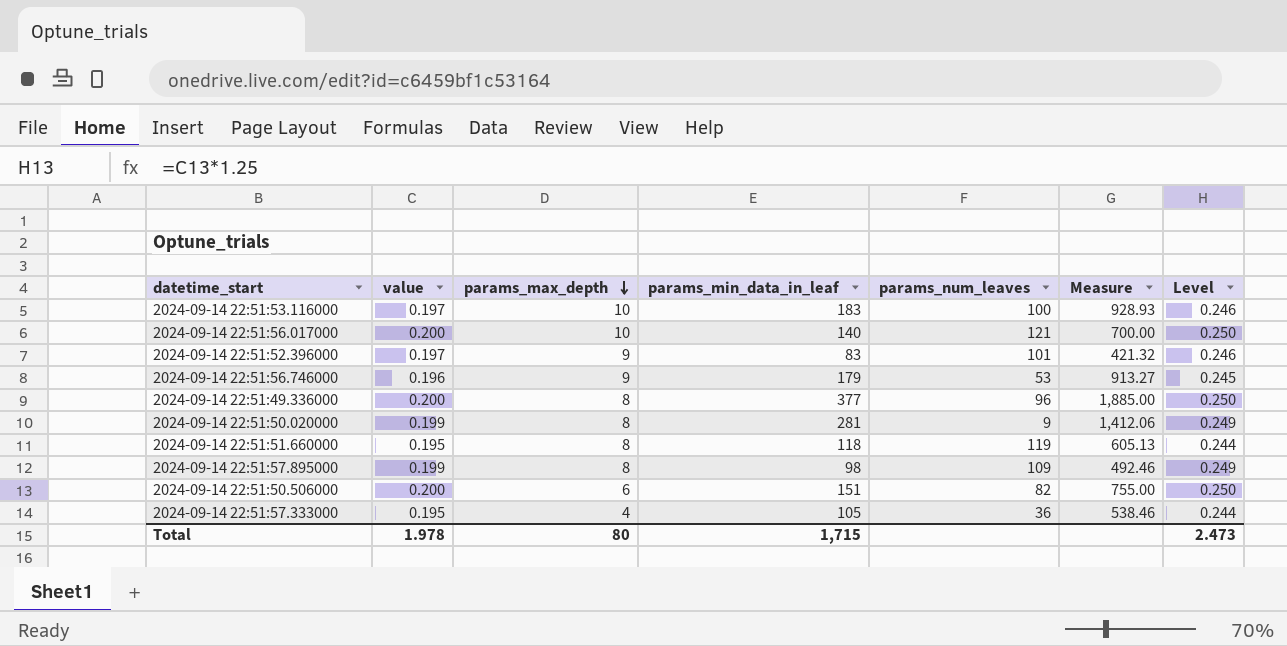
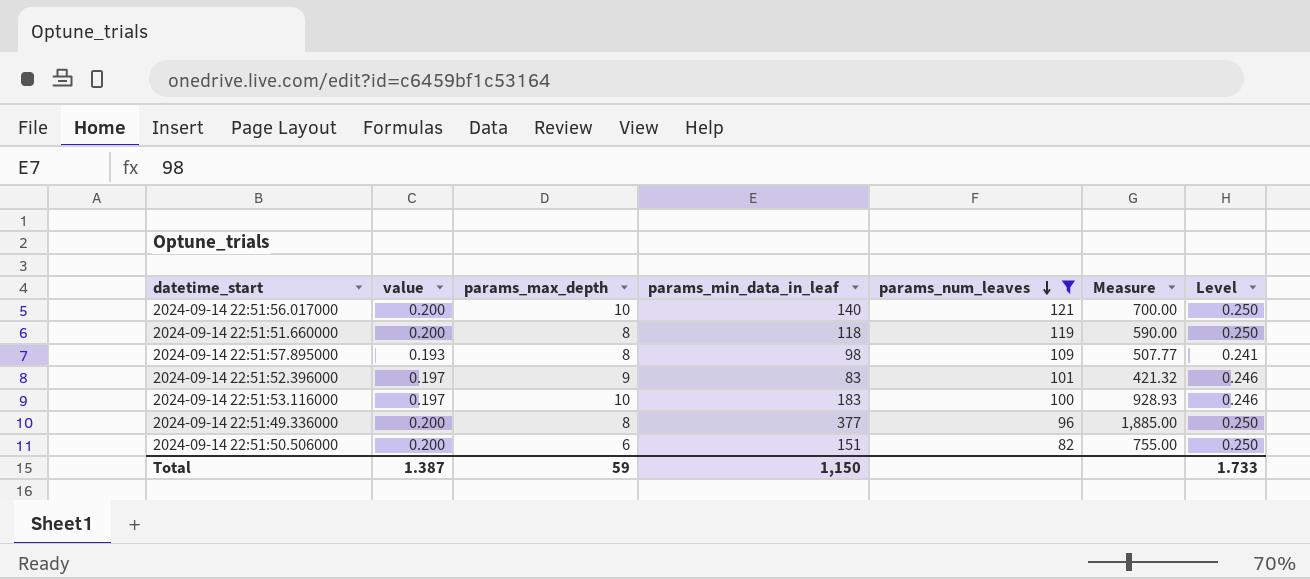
filter: none -> params_num_leaves >= 82
row order: params_max_depth descending -> params_num_leaves descending
2024-09-14 22:51:51.660000 | value: 0.195 -> 0.200
2024-09-14 22:51:51.660000 | Measure: 605.13 -> 590.00
2024-09-14 22:51:51.660000 | Level: 0.244 -> 0.250
2024-09-14 22:51:57.895000 | value: 0.199 -> 0.193
2024-09-14 22:51:57.895000 | Measure: 492.46 -> 507.77
2024-09-14 22:51:57.895000 | Level: 0.249 -> 0.241
Total | value: 1.978 -> 1.387
Total | params_max_depth: 80 -> 59
Total | params_min_data_in_leaf: 1,715 -> 1,150
Total | Level: 2.473 -> 1.733

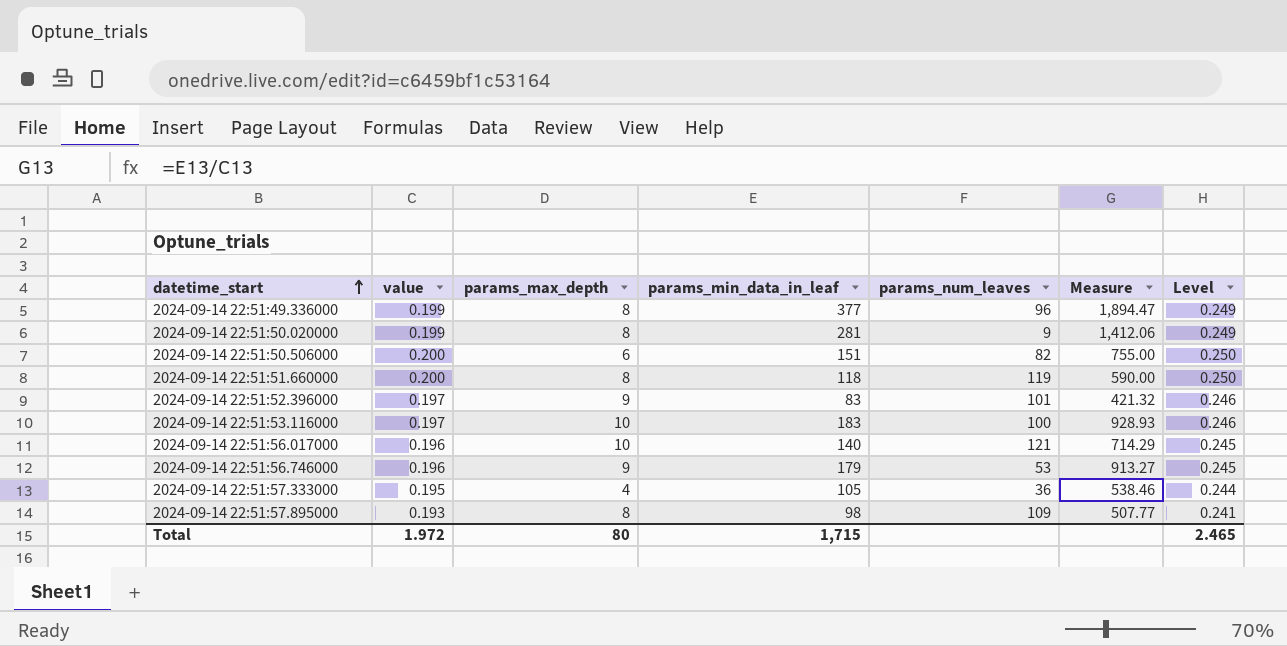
filter: params_num_leaves >= 82 -> none
row order: params_num_leaves descending -> datetime_start ascending
2024-09-14 22:51:49.336000 | value: 0.200 -> 0.199
2024-09-14 22:51:49.336000 | Measure: 1,885.00 -> 1,894.47
2024-09-14 22:51:49.336000 | Level: 0.250 -> 0.249
2024-09-14 22:51:56.017000 | value: 0.200 -> 0.196
2024-09-14 22:51:56.017000 | Measure: 700.00 -> 714.29
2024-09-14 22:51:56.017000 | Level: 0.250 -> 0.245
Total | value: 1.387 -> 1.972
Total | params_max_depth: 59 -> 80
Total | params_min_data_in_leaf: 1,150 -> 1,715
Total | Level: 1.733 -> 2.465

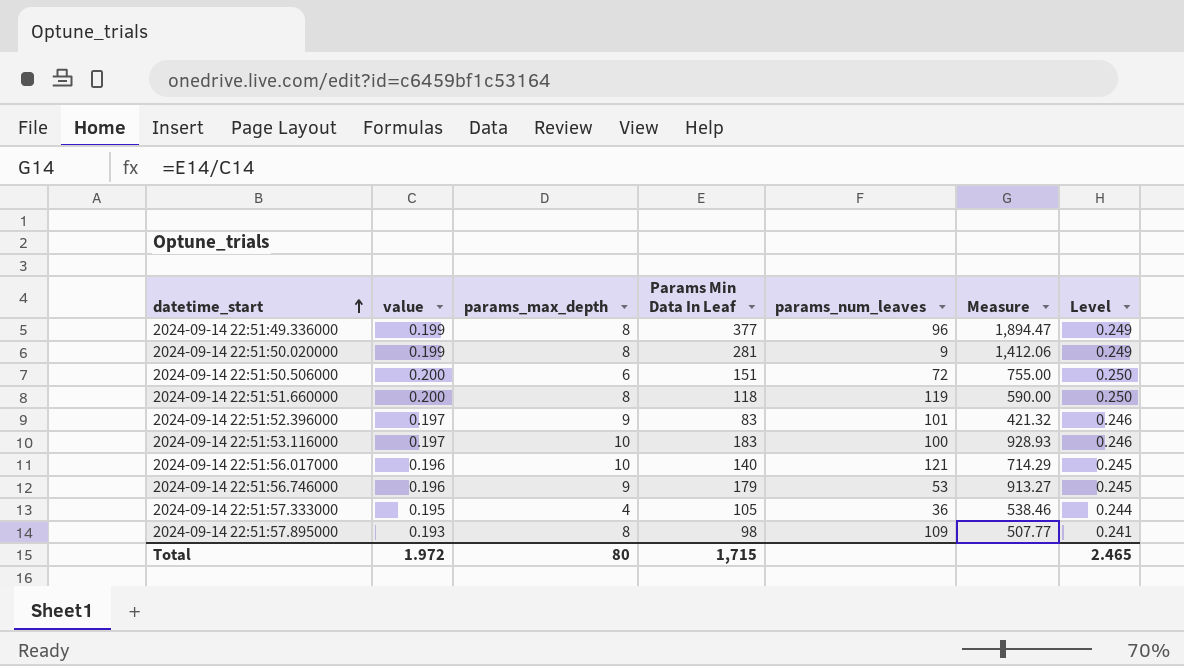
column name: params_min_data_in_leaf -> Params Min Data In Leaf
2024-09-14 22:51:50.506000 | params_num_leaves: 82 -> 72

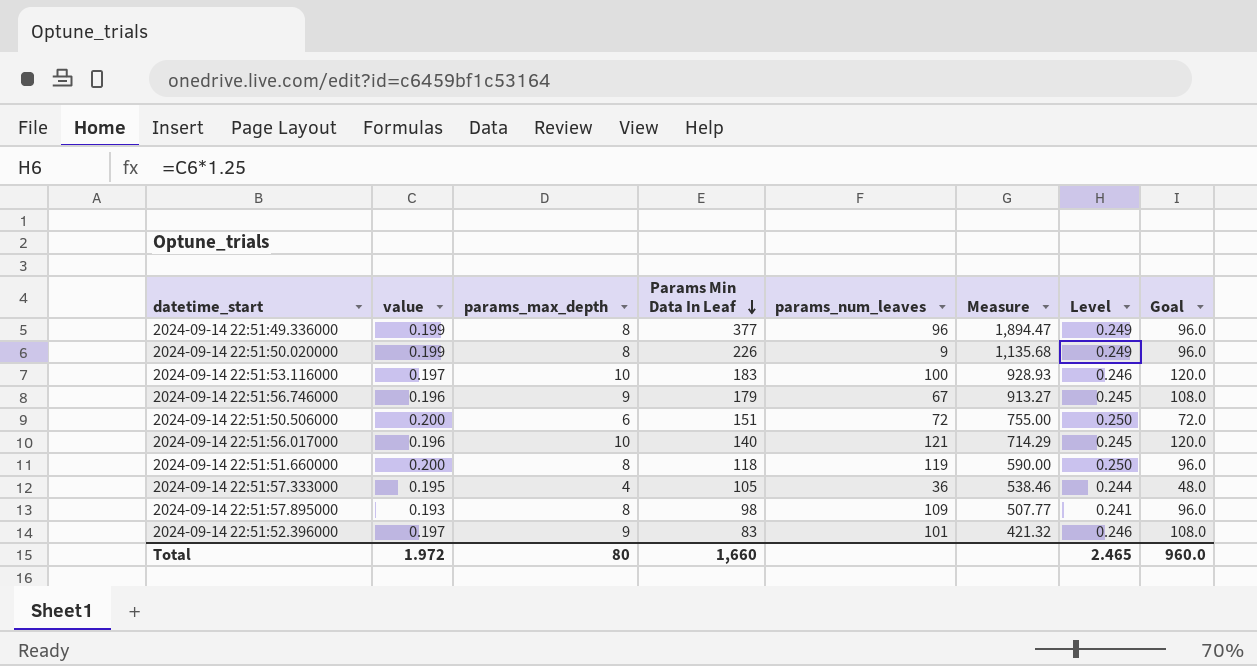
row order: datetime_start ascending -> Params Min Data In Leaf descending
column Goal | formula: none -> [params_max_depth] * 12
2024-09-14 22:51:50.020000 | Params Min Data In Leaf: 281 -> 226
2024-09-14 22:51:50.020000 | Measure: 1,412.06 -> 1,135.68
2024-09-14 22:51:56.746000 | params_num_leaves: 53 -> 67
Total | Params Min Data In Leaf: 1,715 -> 1,660

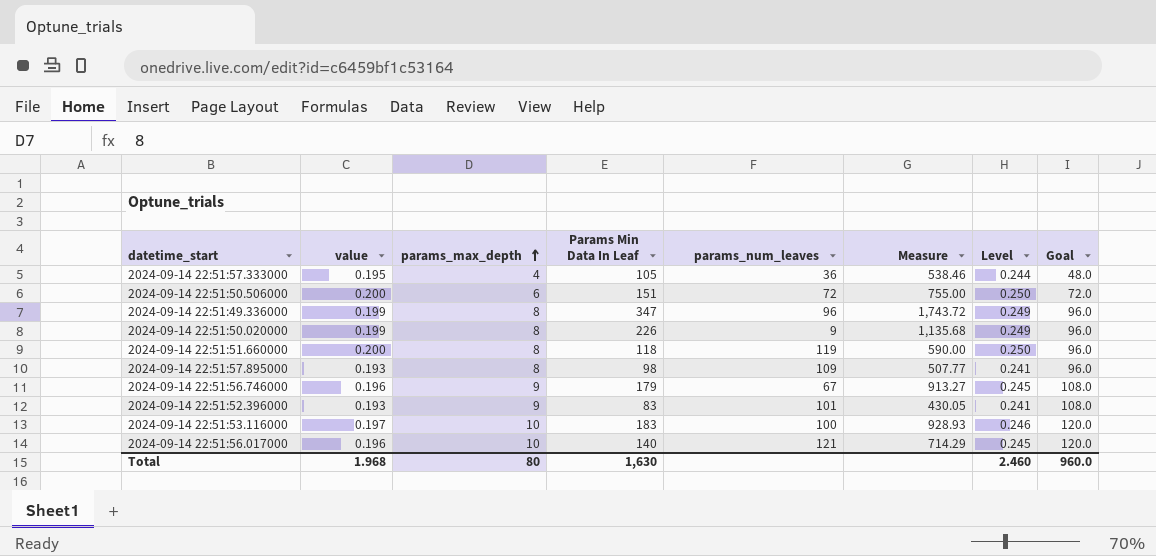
row order: Params Min Data In Leaf descending -> params_max_depth ascending
2024-09-14 22:51:49.336000 | Params Min Data In Leaf: 377 -> 347
2024-09-14 22:51:49.336000 | Measure: 1,894.47 -> 1,743.72
2024-09-14 22:51:52.396000 | value: 0.197 -> 0.193
2024-09-14 22:51:52.396000 | Measure: 421.32 -> 430.05
2024-09-14 22:51:52.396000 | Level: 0.246 -> 0.241
Total | value: 1.972 -> 1.968
Total | Params Min Data In Leaf: 1,660 -> 1,630
Total | Level: 2.465 -> 2.460

